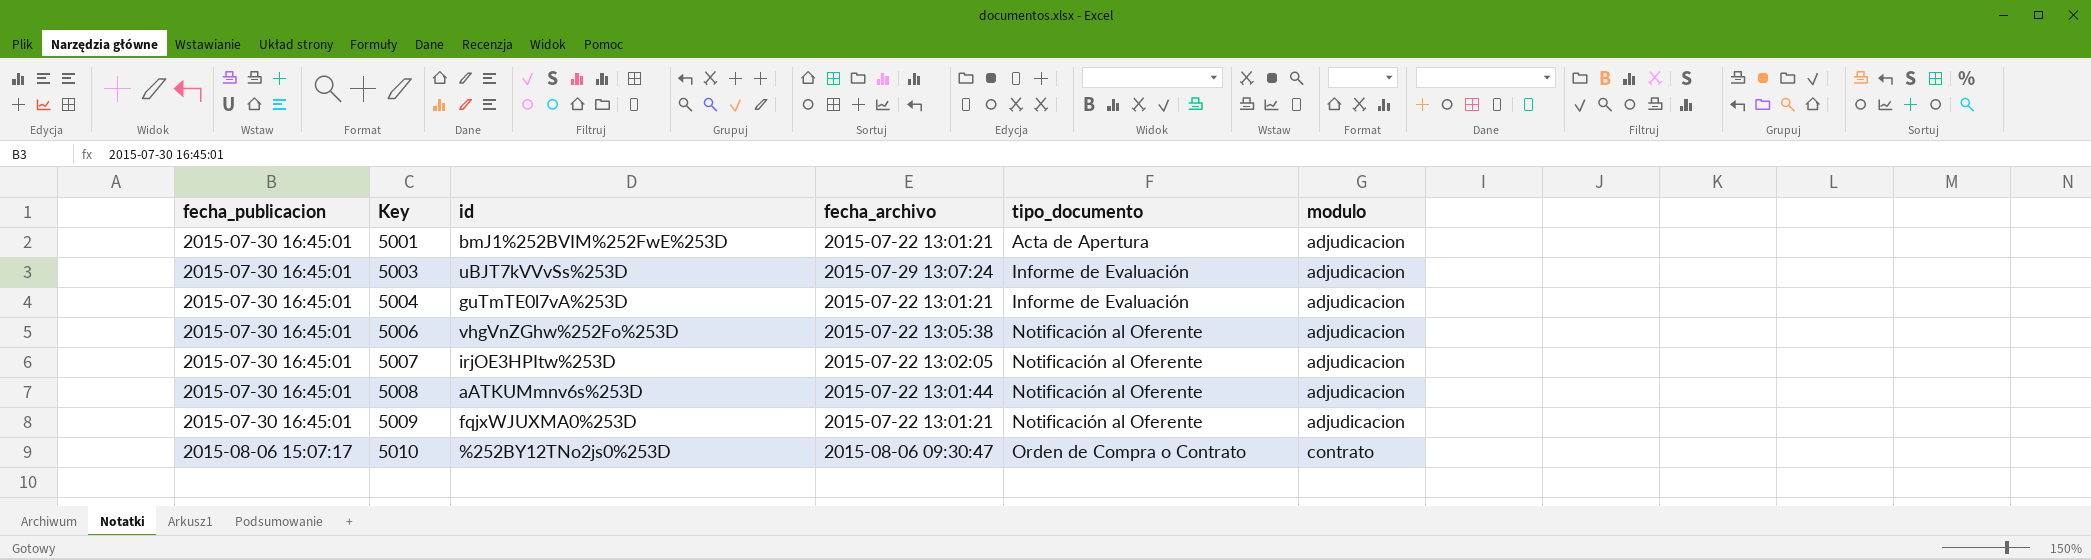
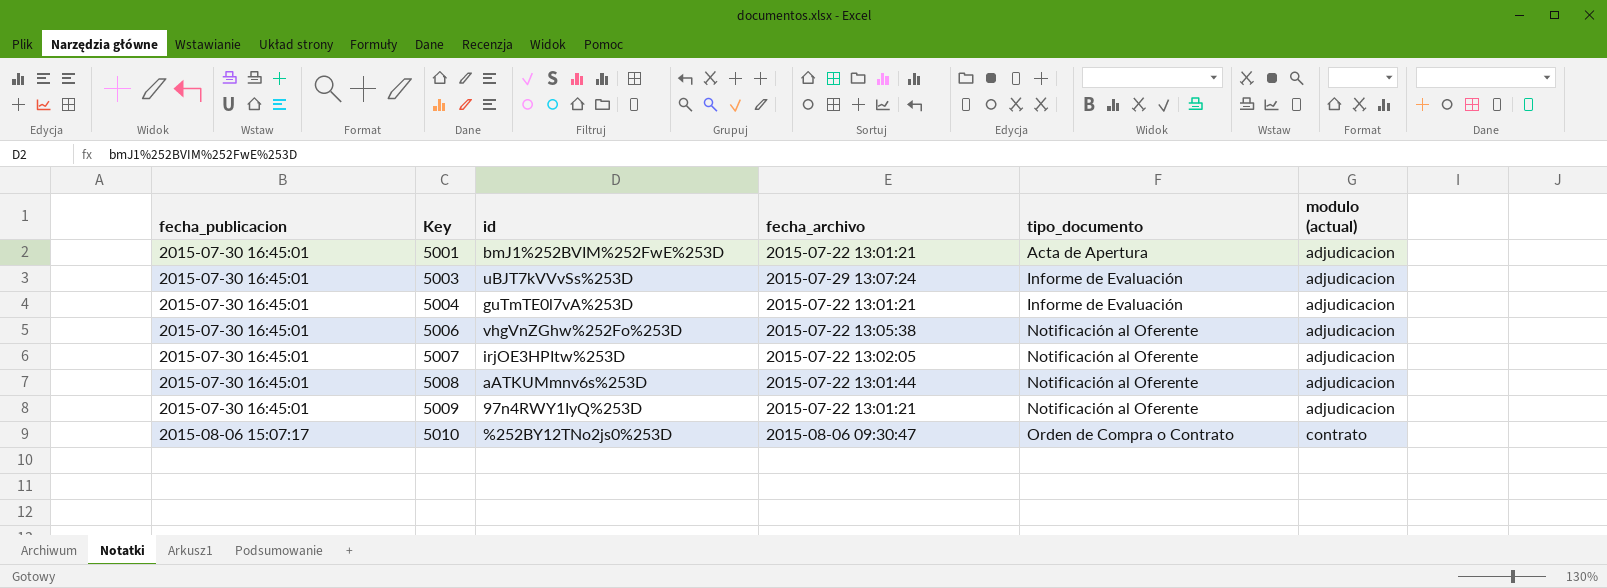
column name: modulo -> modulo (actual)
5009 | id: fqjxWJUXMA0%253D -> 97n4RWY1IyQ%253D

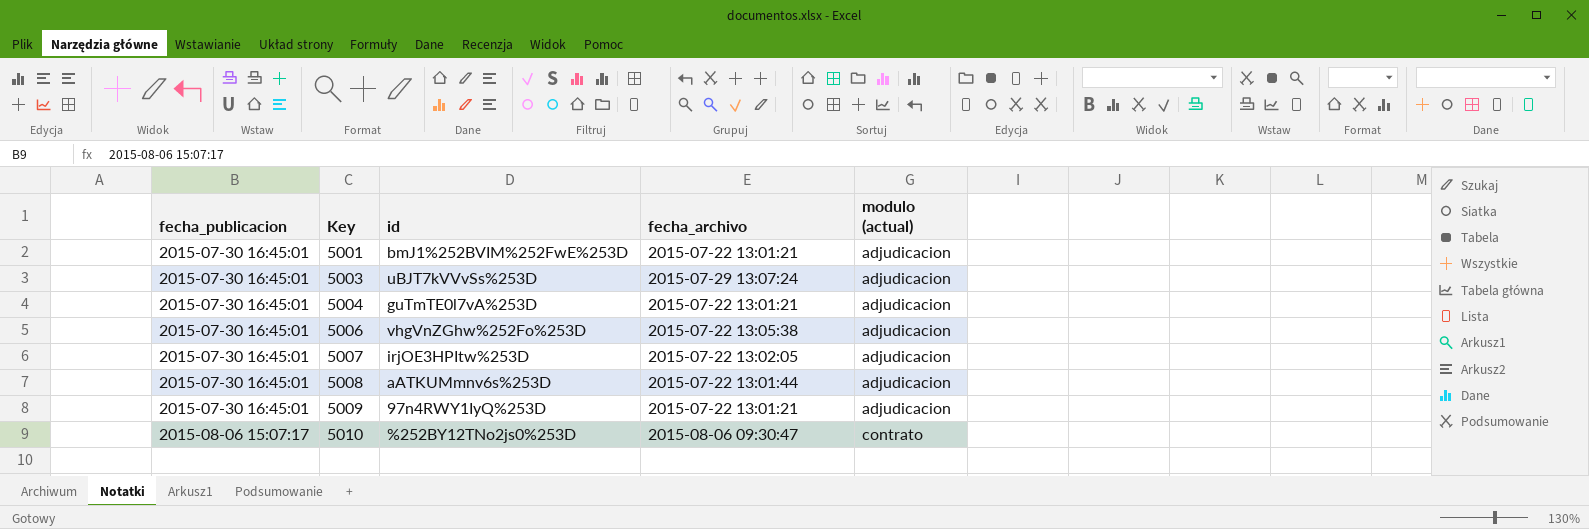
column tipo_documento | position: 5 -> none

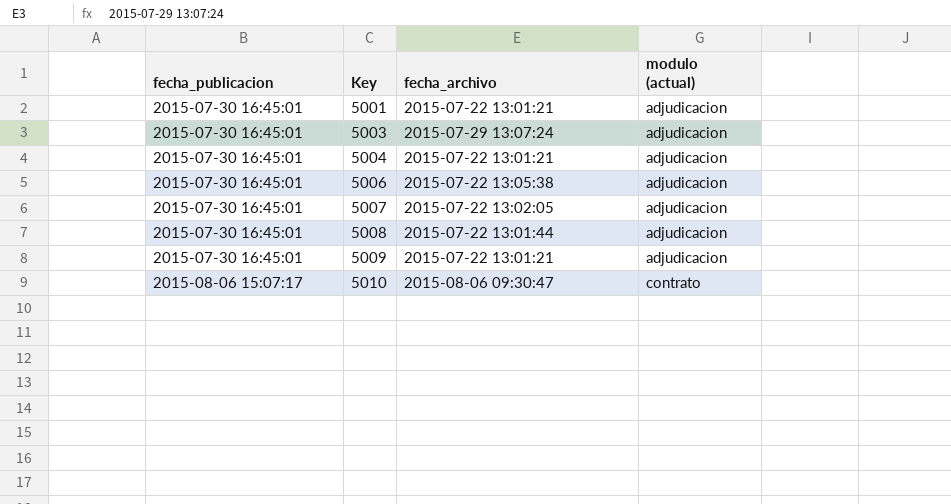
column id | position: 3 -> none

